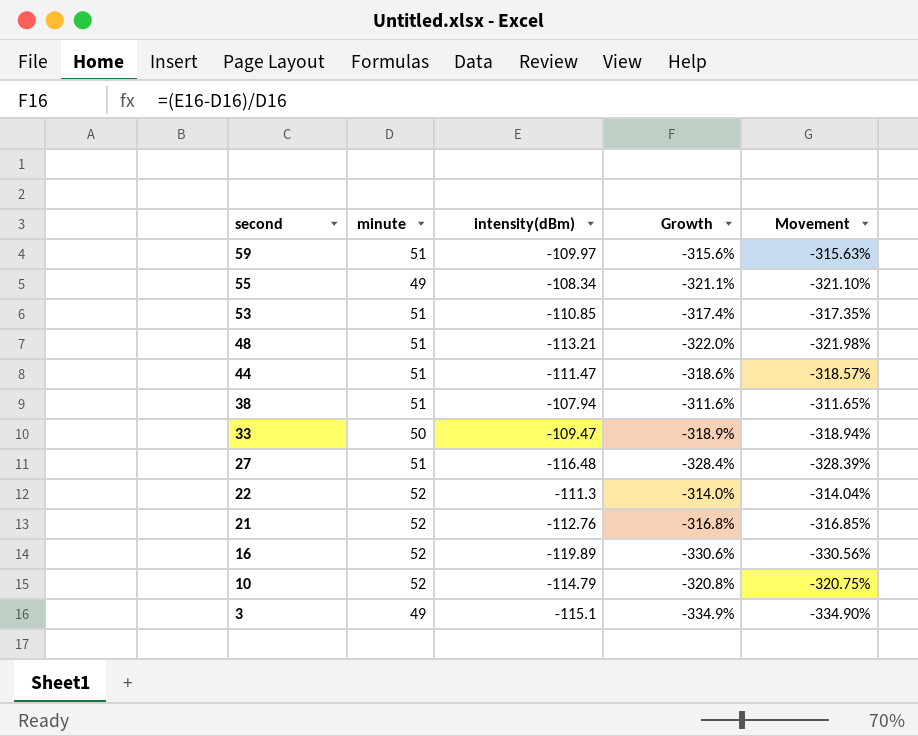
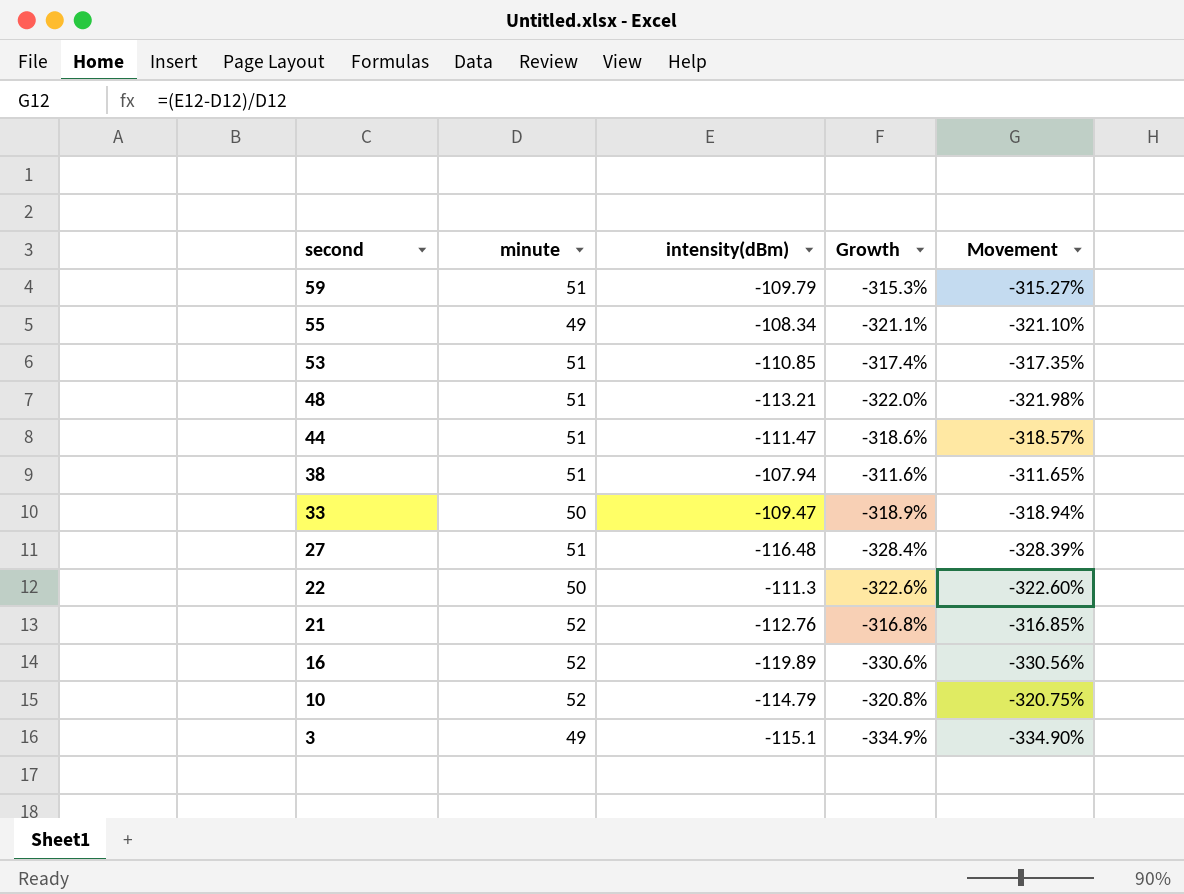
59 | intensity(dBm): -109.97 -> -109.79
59 | Growth: -315.6% -> -315.3%
59 | Movement: -315.63% -> -315.27%
22 | minute: 52 -> 50
22 | Growth: -314.0% -> -322.6%
22 | Movement: -314.04% -> -322.60%

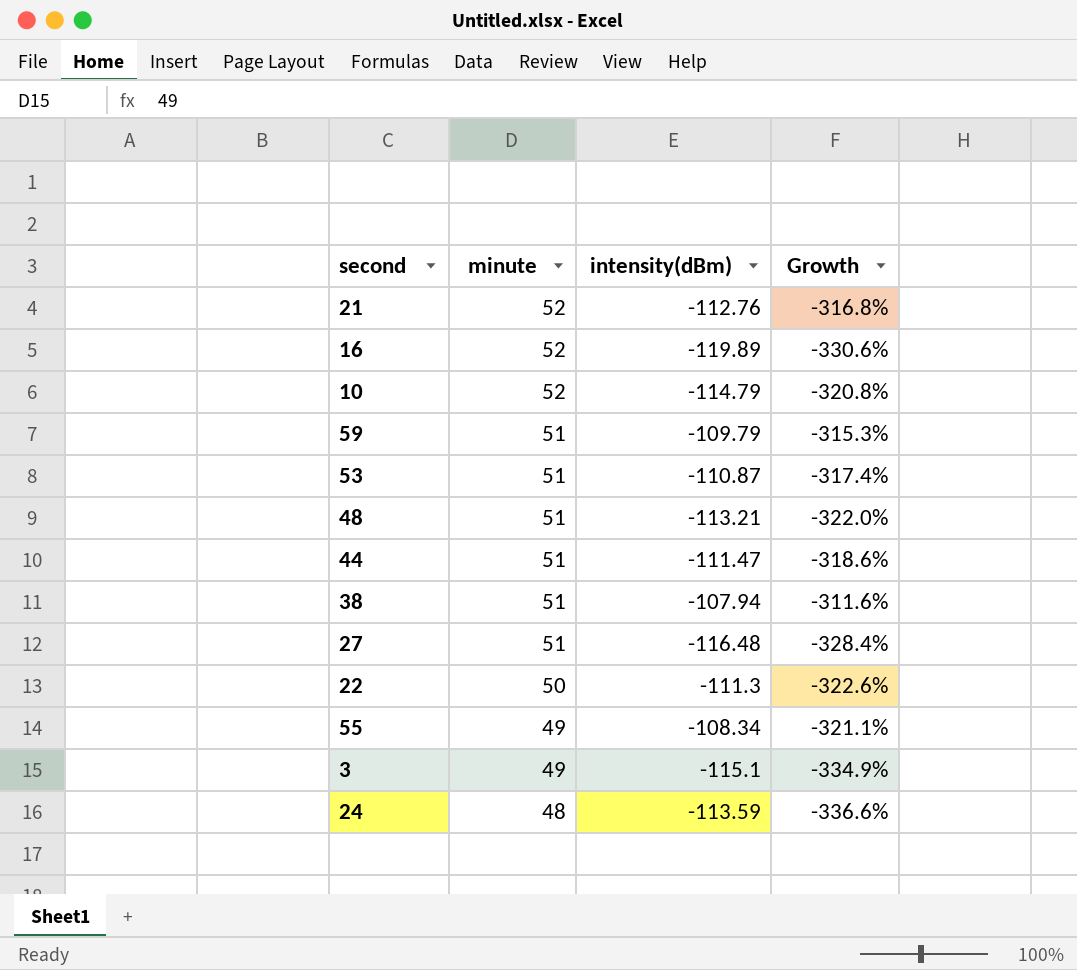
row order: second descending -> minute descending
column Movement | formula: ([intensity(dBm)] - [minute]) / [minute] -> none
row 33: 50 | -109.47 | -318.9% | -318.94% -> none
53 | intensity(dBm): -110.85 -> -110.87
row 24: none -> 48 | -113.59 | -336.6%

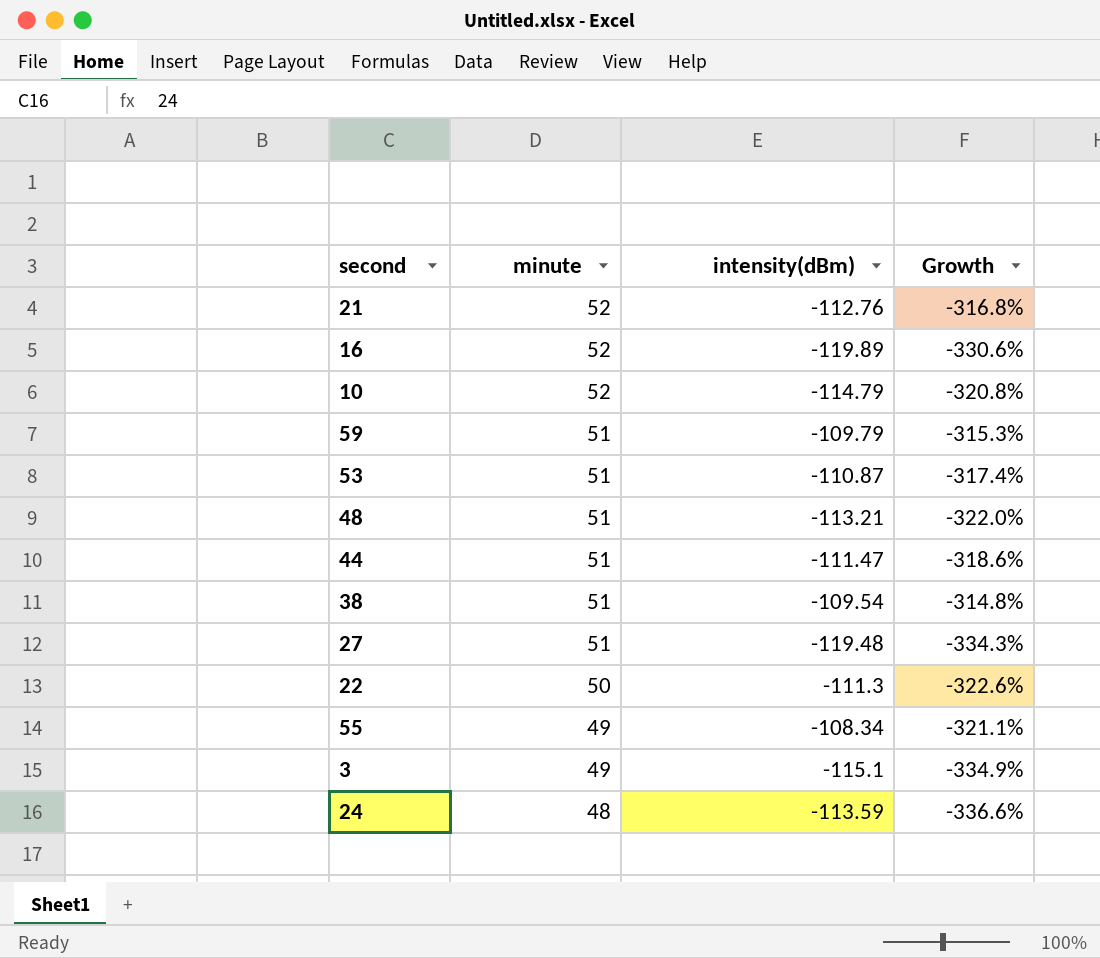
38 | intensity(dBm): -107.94 -> -109.54
38 | Growth: -311.6% -> -314.8%
27 | intensity(dBm): -116.48 -> -119.48
27 | Growth: -328.4% -> -334.3%

